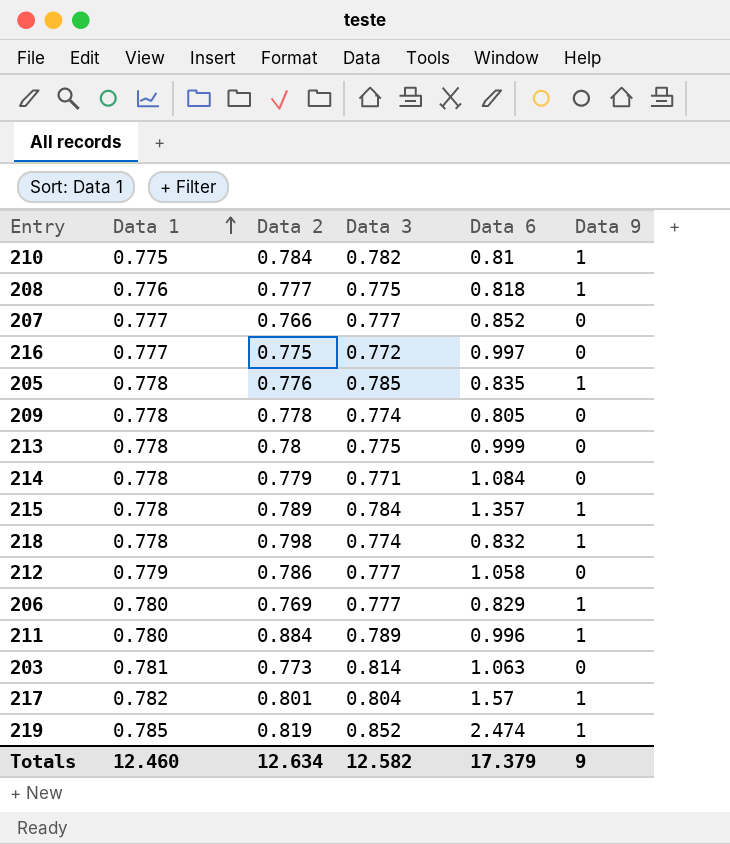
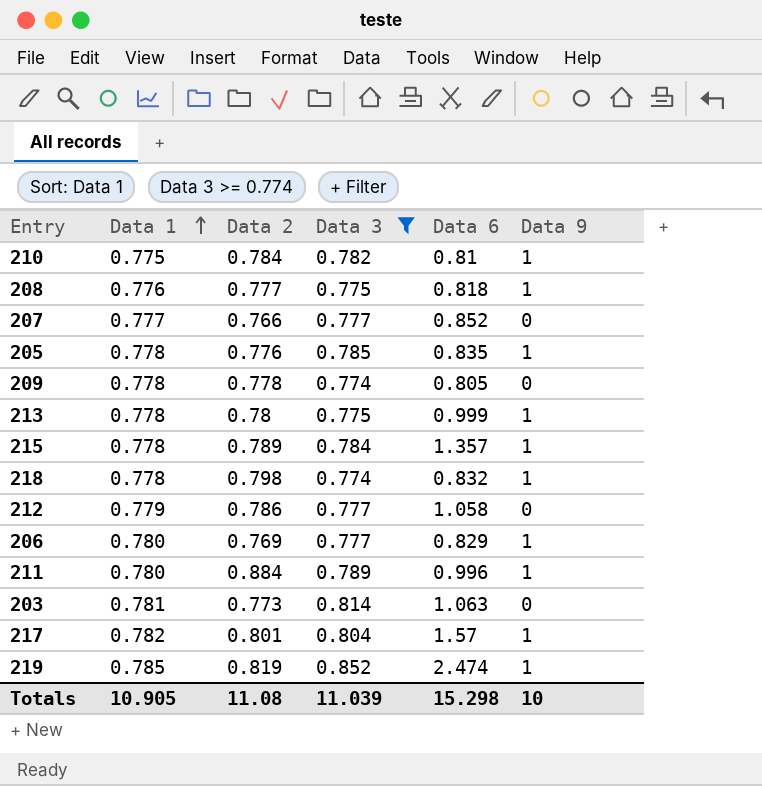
filter: none -> Data 3 >= 0.774
213 | Data 9: 0 -> 1
Totals | Data 1: 12.460 -> 10.905
Totals | Data 2: 12.634 -> 11.08
Totals | Data 3: 12.582 -> 11.039
Totals | Data 6: 17.379 -> 15.298
Totals | Data 9: 9 -> 10

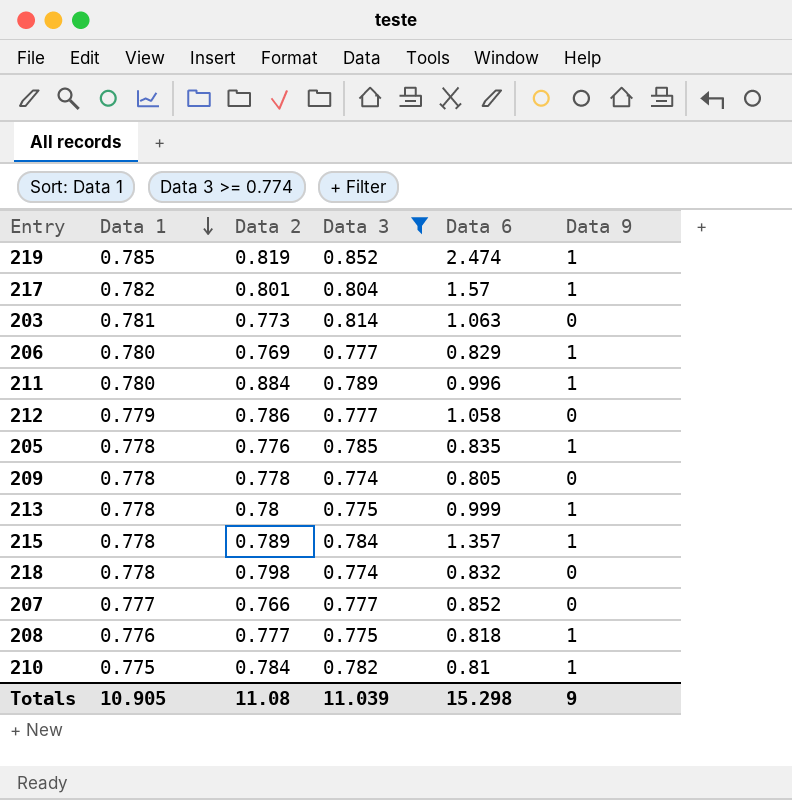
row order: Data 1 ascending -> Data 1 descending
218 | Data 9: 1 -> 0
Totals | Data 9: 10 -> 9

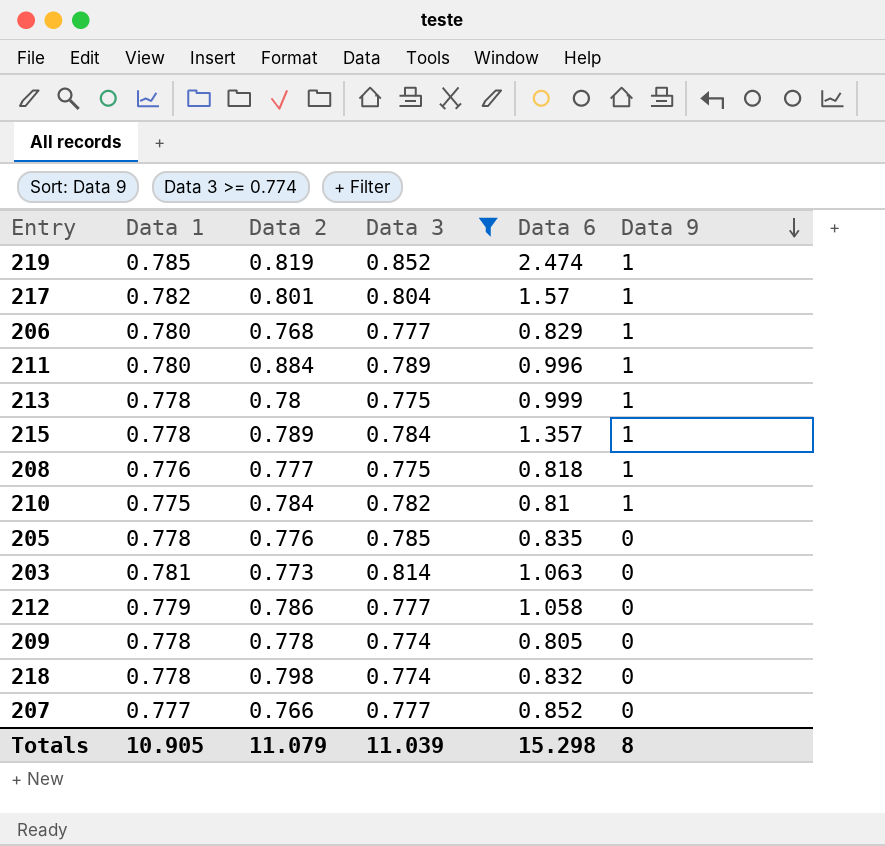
row order: Data 1 descending -> Data 9 descending
206 | Data 2: 0.769 -> 0.768
205 | Data 9: 1 -> 0
Totals | Data 2: 11.08 -> 11.079
Totals | Data 9: 9 -> 8

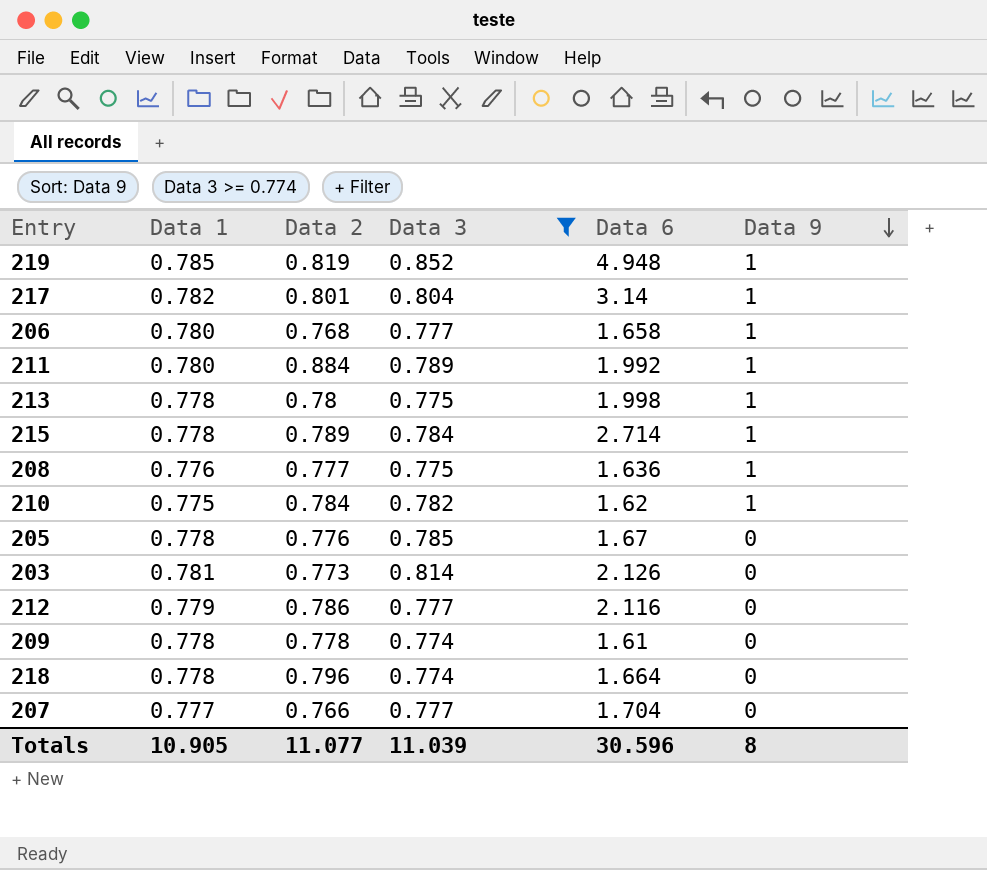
219 | Data 6: 2.474 -> 4.948
217 | Data 6: 1.57 -> 3.14
206 | Data 6: 0.829 -> 1.658
211 | Data 6: 0.996 -> 1.992
213 | Data 6: 0.999 -> 1.998
215 | Data 6: 1.357 -> 2.714
208 | Data 6: 0.818 -> 1.636
210 | Data 6: 0.81 -> 1.62
205 | Data 6: 0.835 -> 1.67
203 | Data 6: 1.063 -> 2.126
212 | Data 6: 1.058 -> 2.116
209 | Data 6: 0.805 -> 1.61
218 | Data 2: 0.798 -> 0.796
218 | Data 6: 0.832 -> 1.664
207 | Data 6: 0.852 -> 1.704
Totals | Data 2: 11.079 -> 11.077
Totals | Data 6: 15.298 -> 30.596

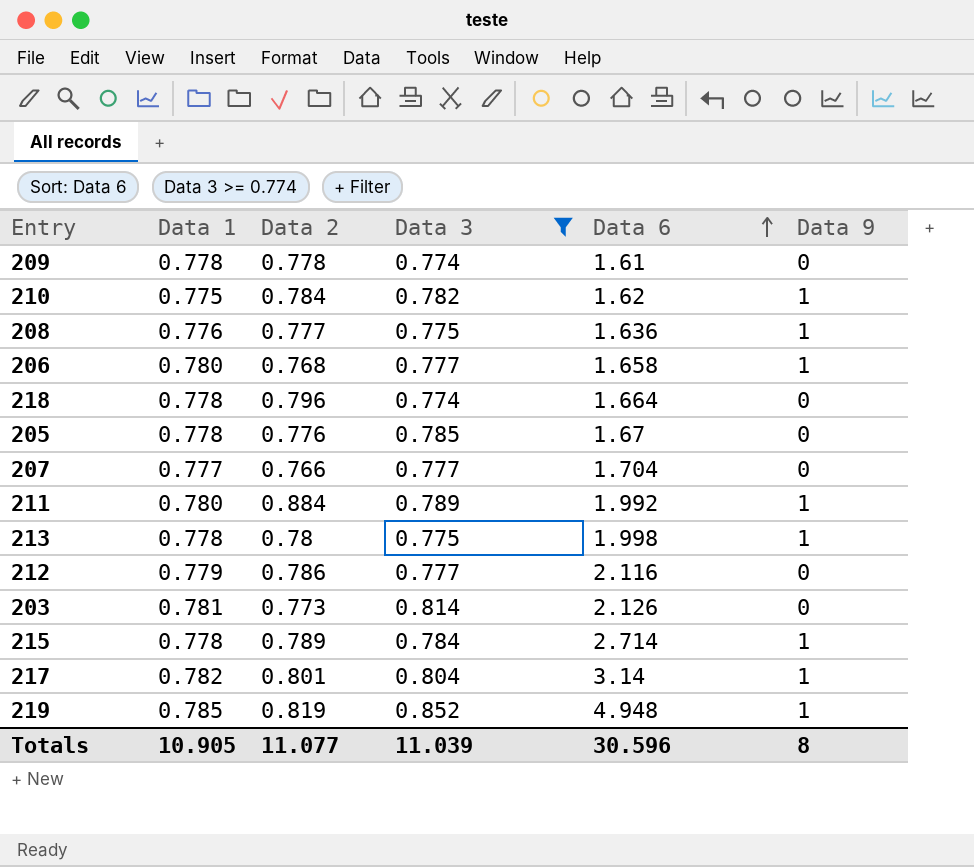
row order: Data 9 descending -> Data 6 ascending

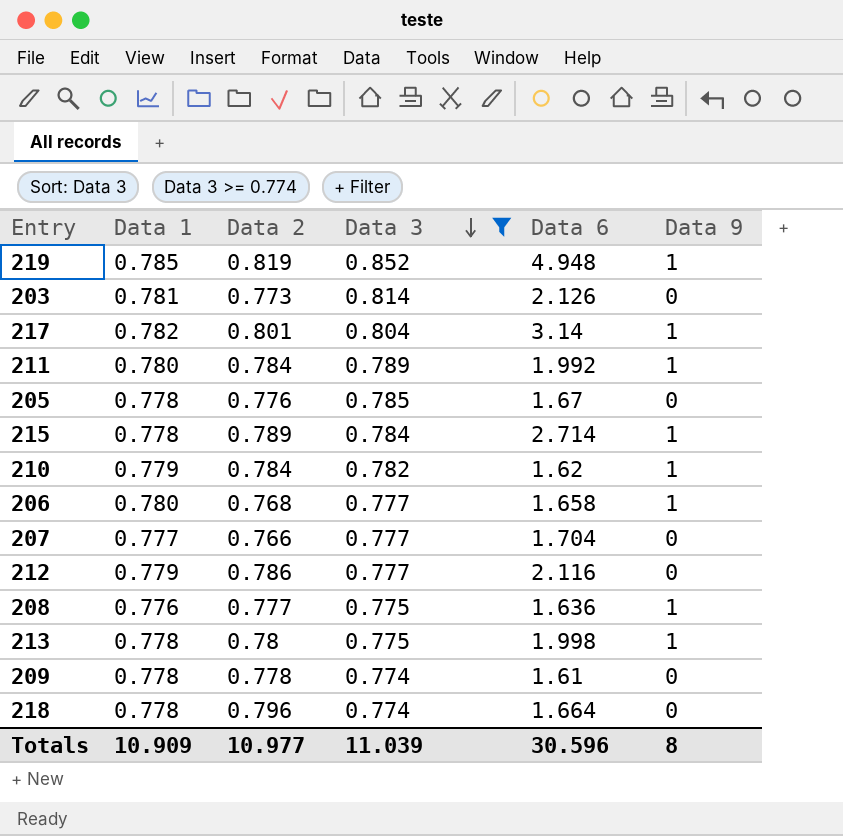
row order: Data 6 ascending -> Data 3 descending
211 | Data 2: 0.884 -> 0.784
210 | Data 1: 0.775 -> 0.779
Totals | Data 1: 10.905 -> 10.909
Totals | Data 2: 11.077 -> 10.977

